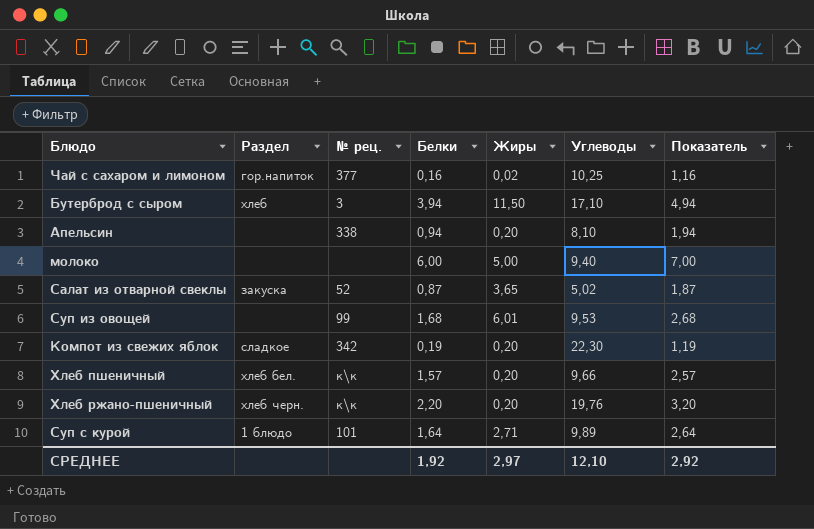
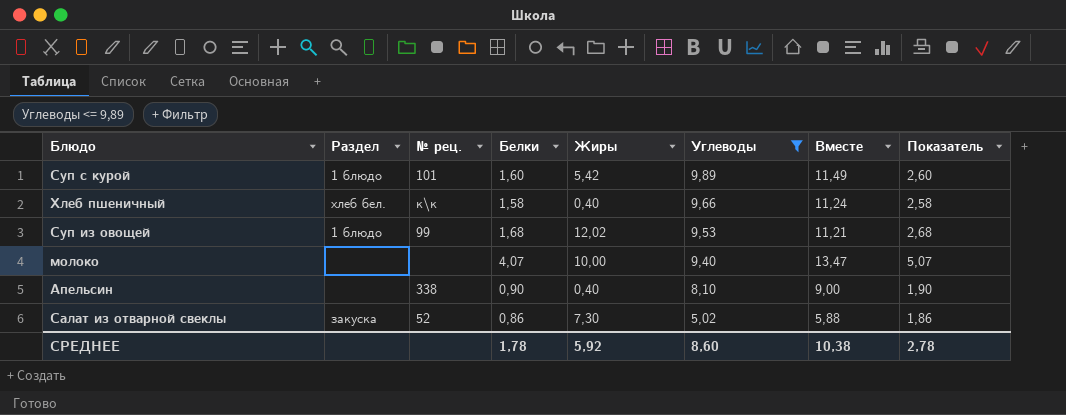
filter: none -> Углеводы <= 9,89
row order: none -> Углеводы descending
column Вместе | formula: none -> [Белки] + [Углеводы]
Суп с курой | Белки: 1,64 -> 1,60
Суп с курой | Жиры: 2,71 -> 5,42
Суп с курой | Показатель: 2,64 -> 2,60
Хлеб пшеничный | Белки: 1,57 -> 1,58
Хлеб пшеничный | Жиры: 0,20 -> 0,40
Хлеб пшеничный | Показатель: 2,57 -> 2,58
Суп из овощей | Раздел: none -> 1 блюдо
Суп из овощей | Жиры: 6,01 -> 12,02
молоко | Белки: 6,00 -> 4,07
молоко | Жиры: 5,00 -> 10,00
молоко | Показатель: 7,00 -> 5,07
Апельсин | Белки: 0,94 -> 0,90
Апельсин | Жиры: 0,20 -> 0,40
Апельсин | Показатель: 1,94 -> 1,90
Салат из отварной свеклы | Белки: 0,87 -> 0,86
Салат из отварной свеклы | Жиры: 3,65 -> 7,30
Салат из отварной свеклы | Показатель: 1,87 -> 1,86
СРЕДНЕЕ | Белки: 1,92 -> 1,78
СРЕДНЕЕ | Жиры: 2,97 -> 5,92
СРЕДНЕЕ | Углеводы: 12,10 -> 8,60
СРЕДНЕЕ | Показатель: 2,92 -> 2,78

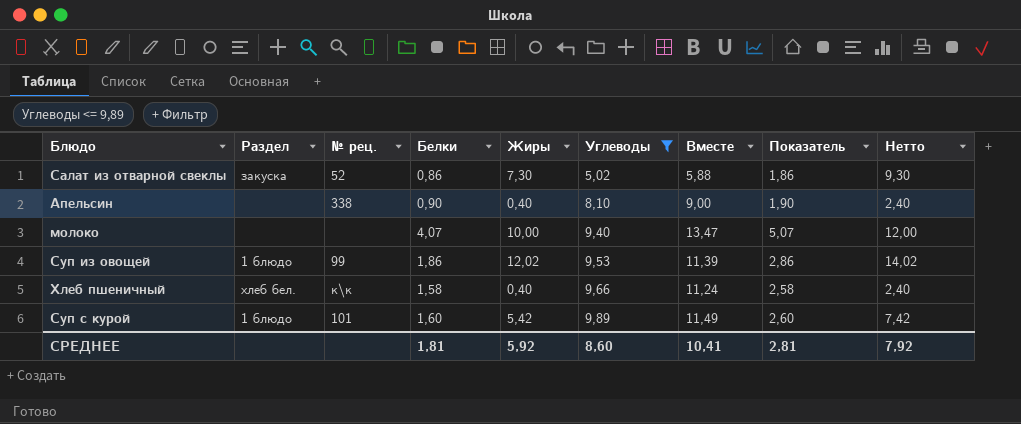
row order: Углеводы descending -> Углеводы ascending
column Нетто | formula: none -> [Жиры] + 2
Суп из овощей | Белки: 1,68 -> 1,86
Суп из овощей | Вместе: 11,21 -> 11,39
Суп из овощей | Показатель: 2,68 -> 2,86
СРЕДНЕЕ | Белки: 1,78 -> 1,81
СРЕДНЕЕ | Вместе: 10,38 -> 10,41
СРЕДНЕЕ | Показатель: 2,78 -> 2,81

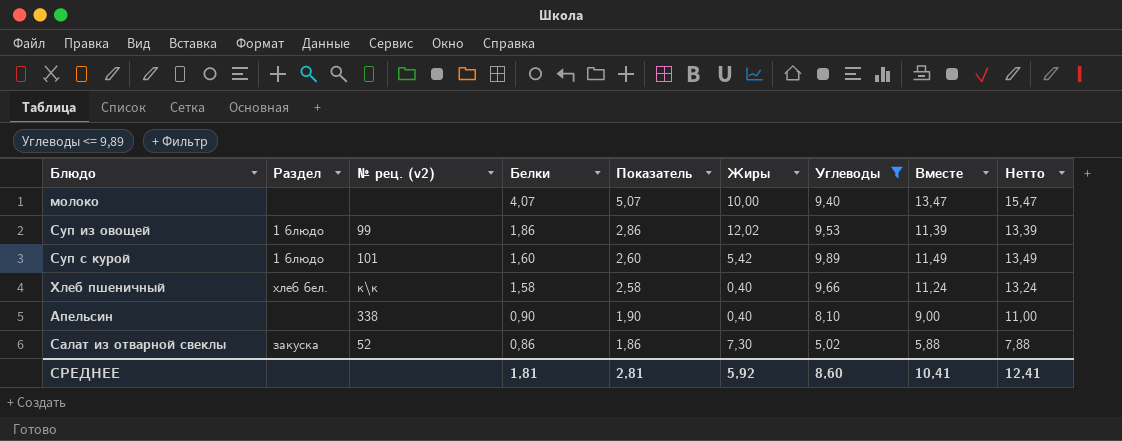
row order: Углеводы ascending -> Белки descending
column name: № рец. -> № рец. (v2)
column Показатель | position: 8 -> 5
column Нетто | formula: [Жиры] + 2 -> [Вместе] + 2
СРЕДНЕЕ | Нетто: 7,92 -> 12,41

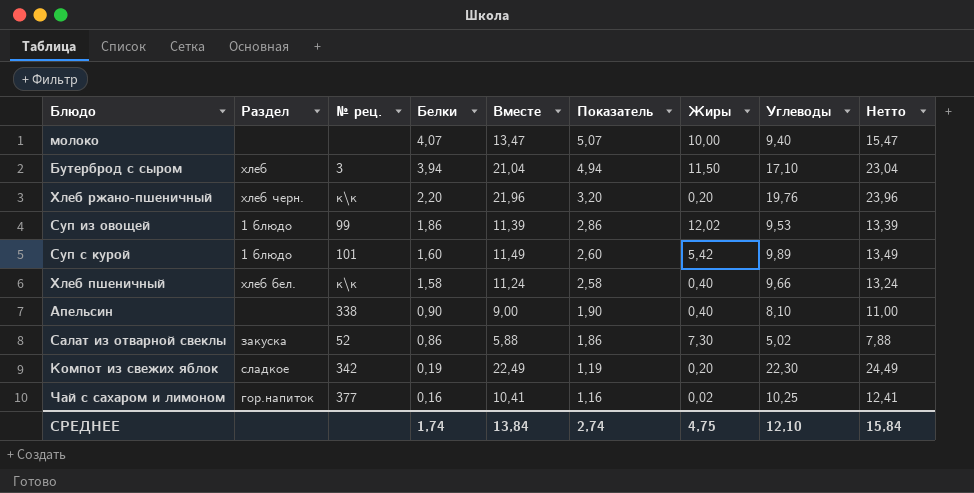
filter: Углеводы <= 9,89 -> none
column name: № рец. (v2) -> № рец.
column Вместе | position: 8 -> 5
СРЕДНЕЕ | Белки: 1,81 -> 1,74
СРЕДНЕЕ | Вместе: 10,41 -> 13,84
СРЕДНЕЕ | Показатель: 2,81 -> 2,74
СРЕДНЕЕ | Жиры: 5,92 -> 4,75
СРЕДНЕЕ | Углеводы: 8,60 -> 12,10
СРЕДНЕЕ | Нетто: 12,41 -> 15,84

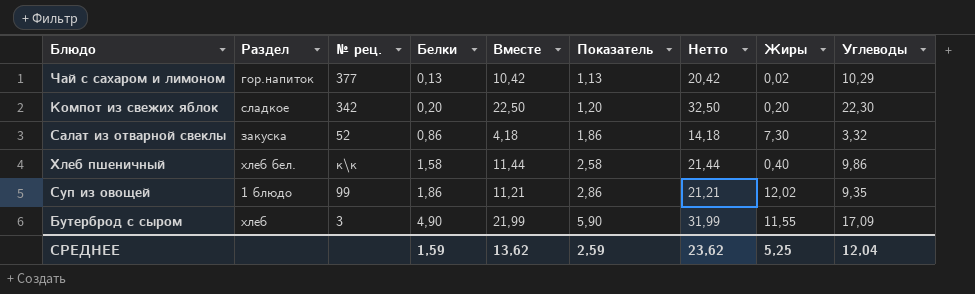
row order: Белки descending -> Белки ascending
column Нетто | formula: [Вместе] + 2 -> [Вместе] + 10
column Нетто | position: 9 -> 7
row молоко: none | none | 4,07 | 13,47 | 5,07 | 10,00 | 9,40 | 15,47 -> none
row Хлеб ржано-пшеничный: хлеб черн. | к\к | 2,20 | 21,96 | 3,20 | 0,20 | 19,76 | 23,96 -> none
row Суп с курой: 1 блюдо | 101 | 1,60 | 11,49 | 2,60 | 5,42 | 9,89 | 13,49 -> none
row Апельсин: none | 338 | 0,90 | 9,00 | 1,90 | 0,40 | 8,10 | 11,00 -> none
Чай с сахаром и лимоном | Белки: 0,16 -> 0,13
Чай с сахаром и лимоном | Вместе: 10,41 -> 10,42
Чай с сахаром и лимоном | Показатель: 1,16 -> 1,13
Чай с сахаром и лимоном | Углеводы: 10,25 -> 10,29
Компот из свежих яблок | Белки: 0,19 -> 0,20
Компот из свежих яблок | Вместе: 22,49 -> 22,50
Компот из свежих яблок | Показатель: 1,19 -> 1,20
Салат из отварной свеклы | Вместе: 5,88 -> 4,18
Салат из отварной свеклы | Углеводы: 5,02 -> 3,32
Хлеб пшеничный | Вместе: 11,24 -> 11,44
Хлеб пшеничный | Углеводы: 9,66 -> 9,86
Суп из овощей | Вместе: 11,39 -> 11,21
Суп из овощей | Углеводы: 9,53 -> 9,35
Бутерброд с сыром | Белки: 3,94 -> 4,90
Бутерброд с сыром | Вместе: 21,04 -> 21,99
Бутерброд с сыром | Показатель: 4,94 -> 5,90
Бутерброд с сыром | Жиры: 11,50 -> 11,55
Бутерброд с сыром | Углеводы: 17,10 -> 17,09
СРЕДНЕЕ | Белки: 1,74 -> 1,59
СРЕДНЕЕ | Вместе: 13,84 -> 13,62
СРЕДНЕЕ | Показатель: 2,74 -> 2,59
СРЕДНЕЕ | Нетто: 15,84 -> 23,62
СРЕДНЕЕ | Жиры: 4,75 -> 5,25
СРЕДНЕЕ | Углеводы: 12,10 -> 12,04

